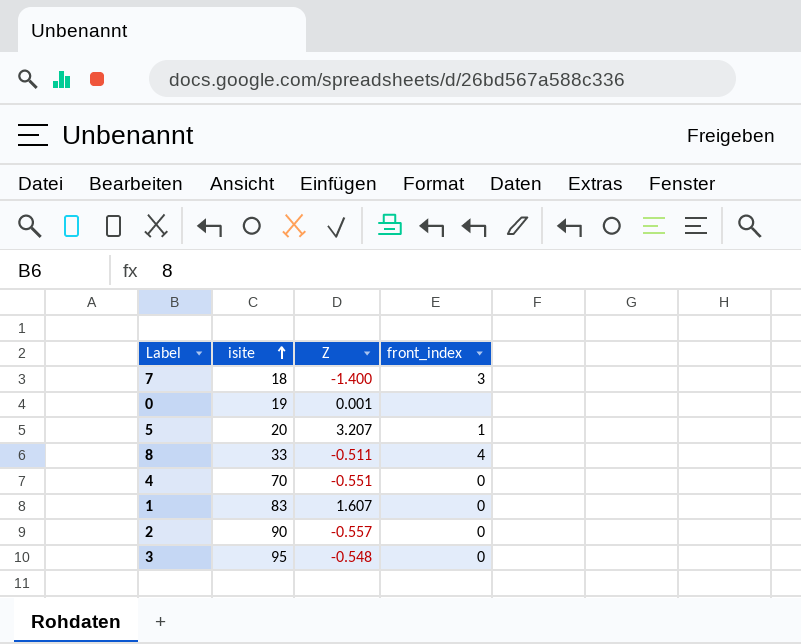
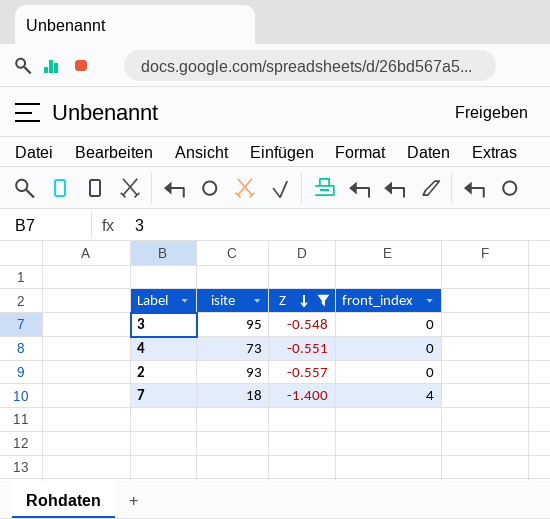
filter: none -> Z <= -0.548
row order: isite ascending -> Z descending
4 | isite: 70 -> 73
2 | isite: 90 -> 93
7 | front_index: 3 -> 4

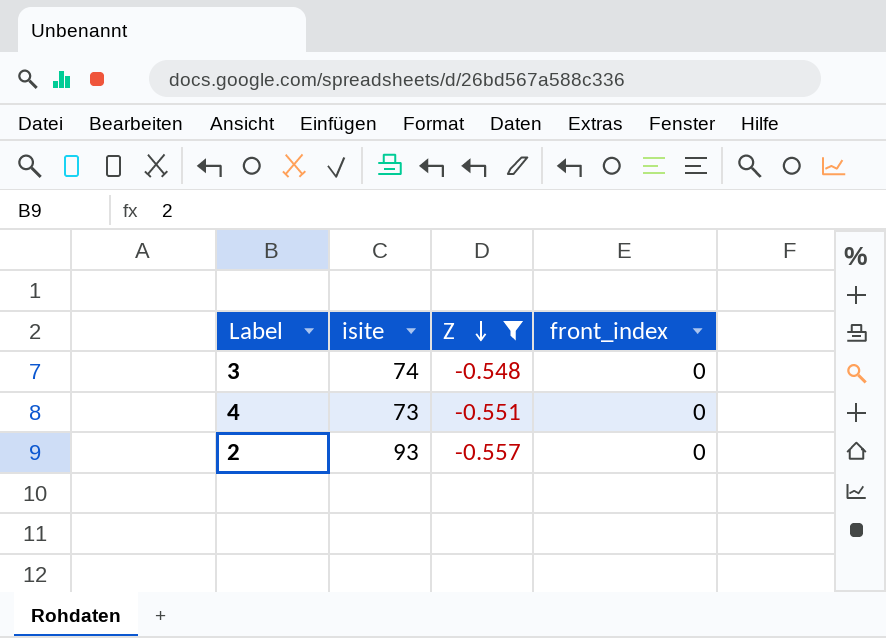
row 7: 18 | -1.400 | 4 -> none
3 | isite: 95 -> 74

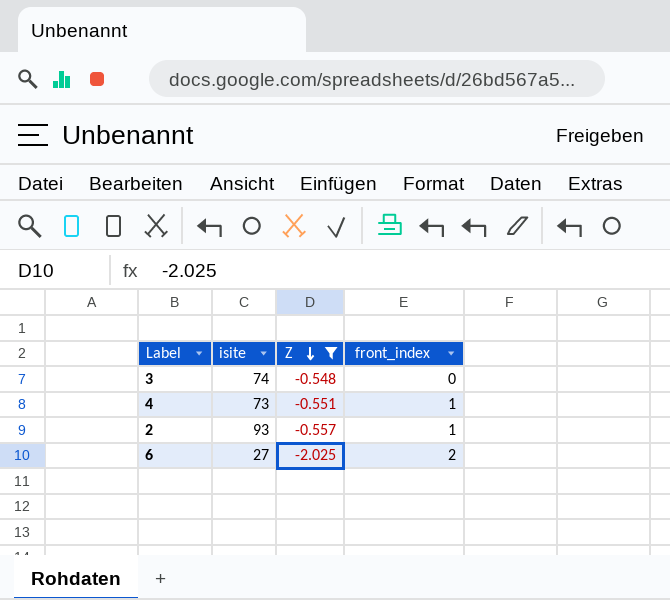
4 | front_index: 0 -> 1
2 | front_index: 0 -> 1
row 6: none -> 27 | -2.025 | 2

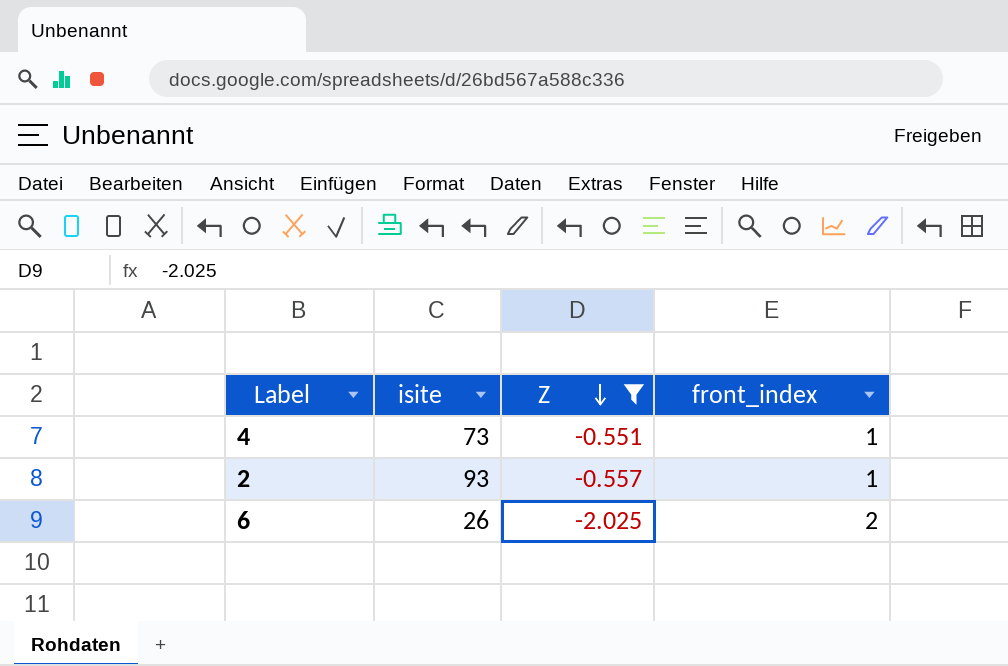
row 3: 74 | -0.548 | 0 -> none
6 | isite: 27 -> 26

